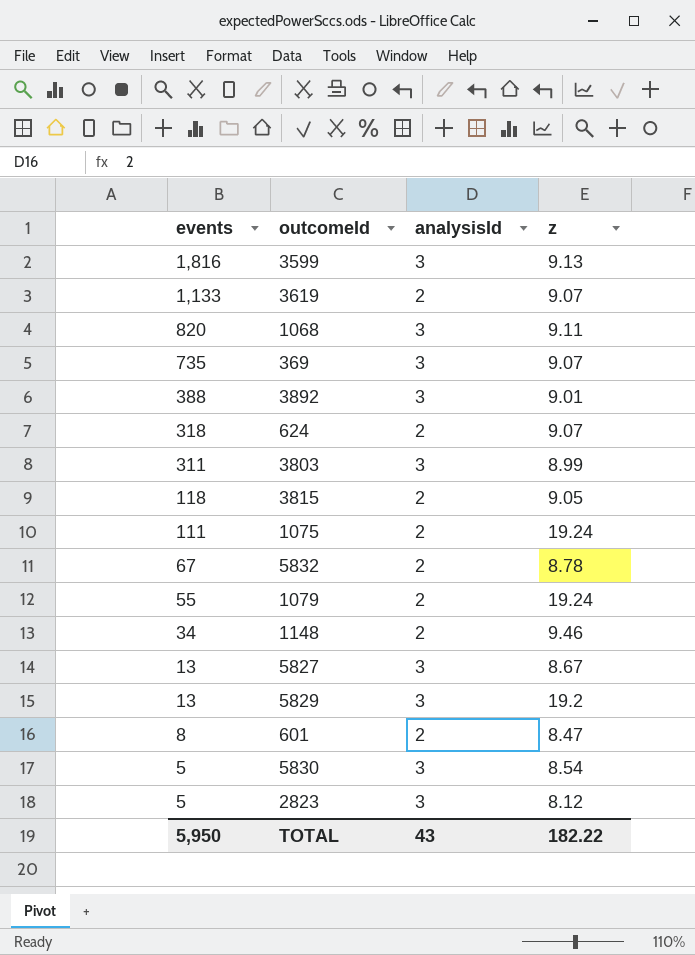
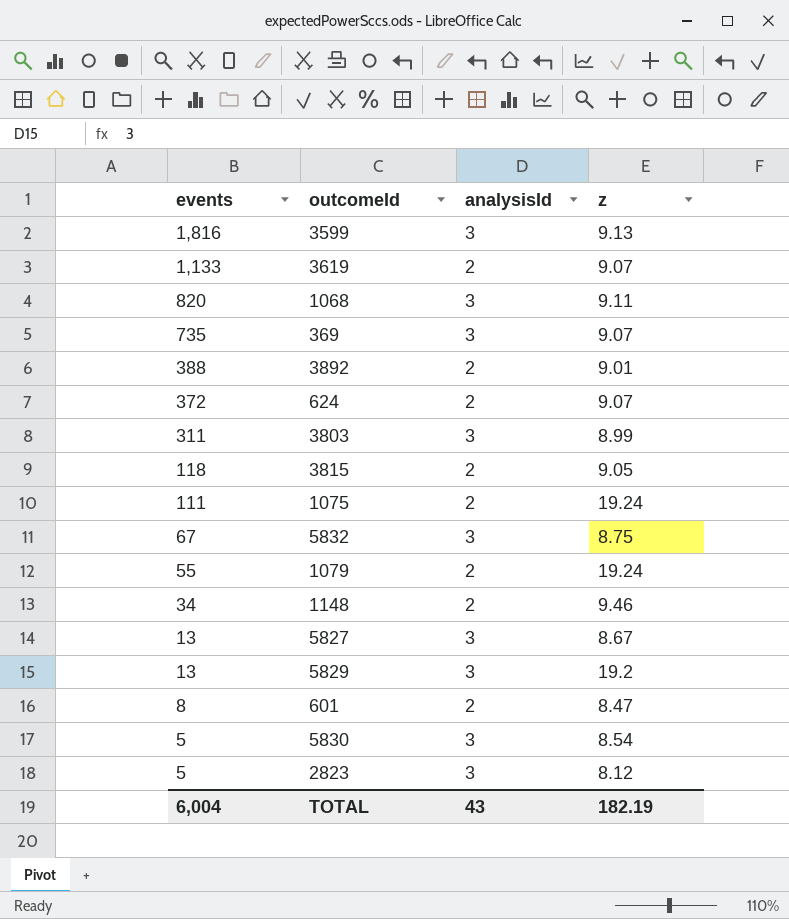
3892 | analysisId: 3 -> 2
624 | events: 318 -> 372
5832 | analysisId: 2 -> 3
5832 | z: 8.78 -> 8.75
TOTAL | events: 5,950 -> 6,004
TOTAL | z: 182.22 -> 182.19

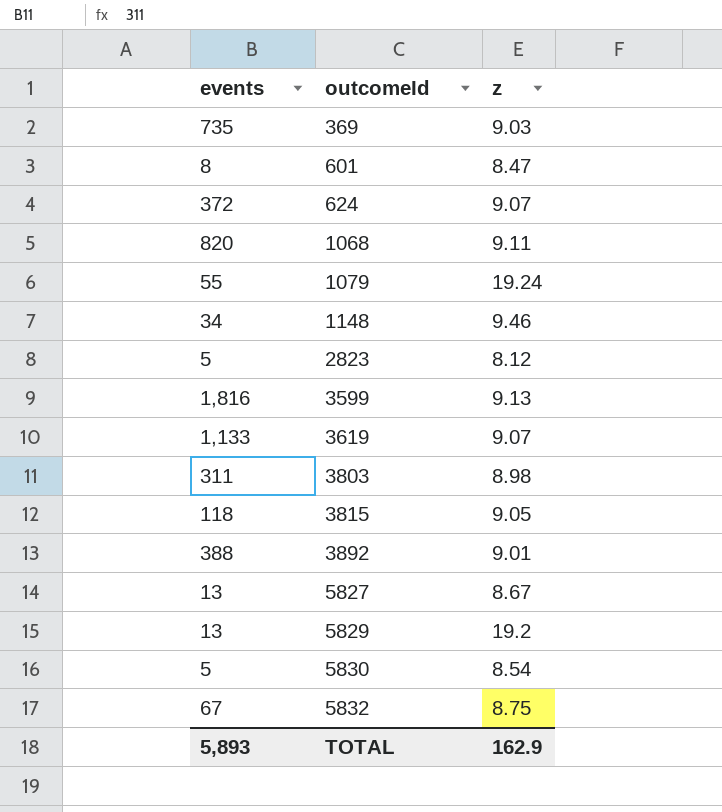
row order: events descending -> outcomeId ascending
column analysisId | position: 3 -> none
row 1075: 111 | 2 | 19.24 -> none
369 | z: 9.07 -> 9.03
3803 | z: 8.99 -> 8.98
TOTAL | events: 6,004 -> 5,893
TOTAL | z: 182.19 -> 162.9

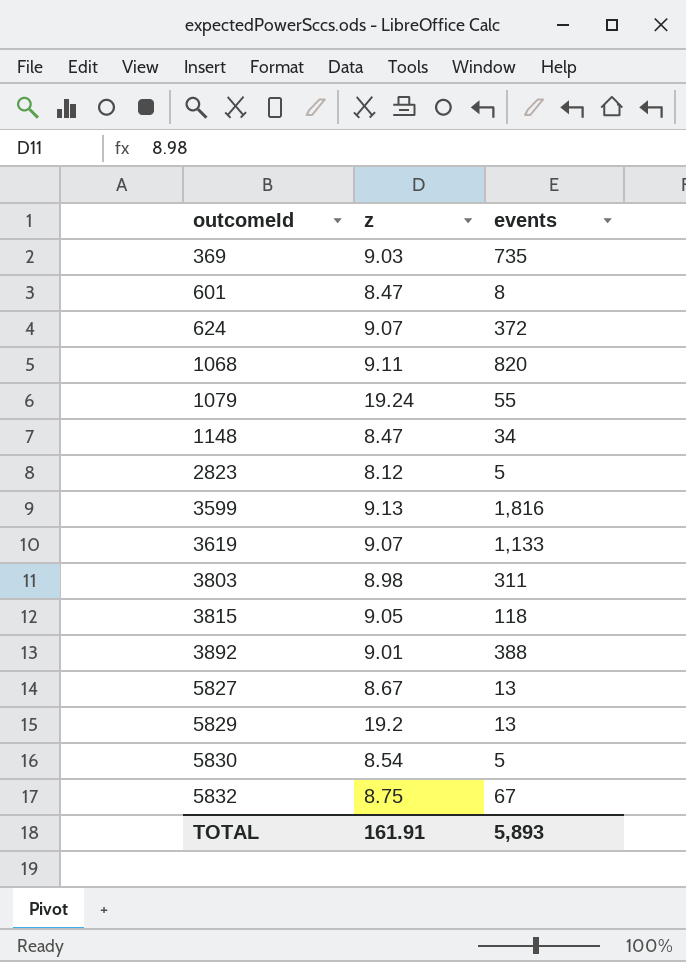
column events | position: 1 -> 3
1148 | z: 9.46 -> 8.47
TOTAL | z: 162.9 -> 161.91

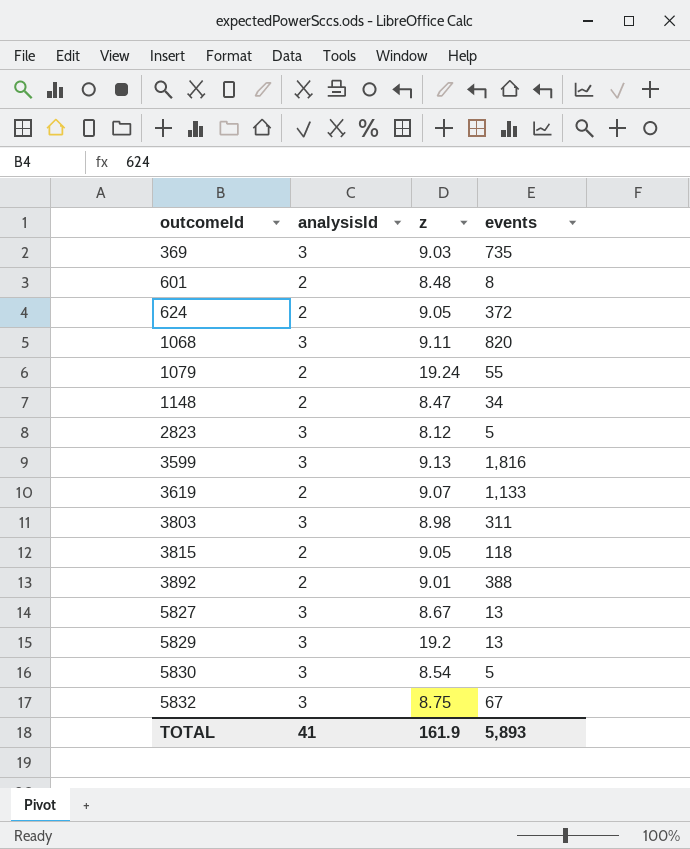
column analysisId | position: none -> 2
601 | z: 8.47 -> 8.48
624 | z: 9.07 -> 9.05
TOTAL | z: 161.91 -> 161.9

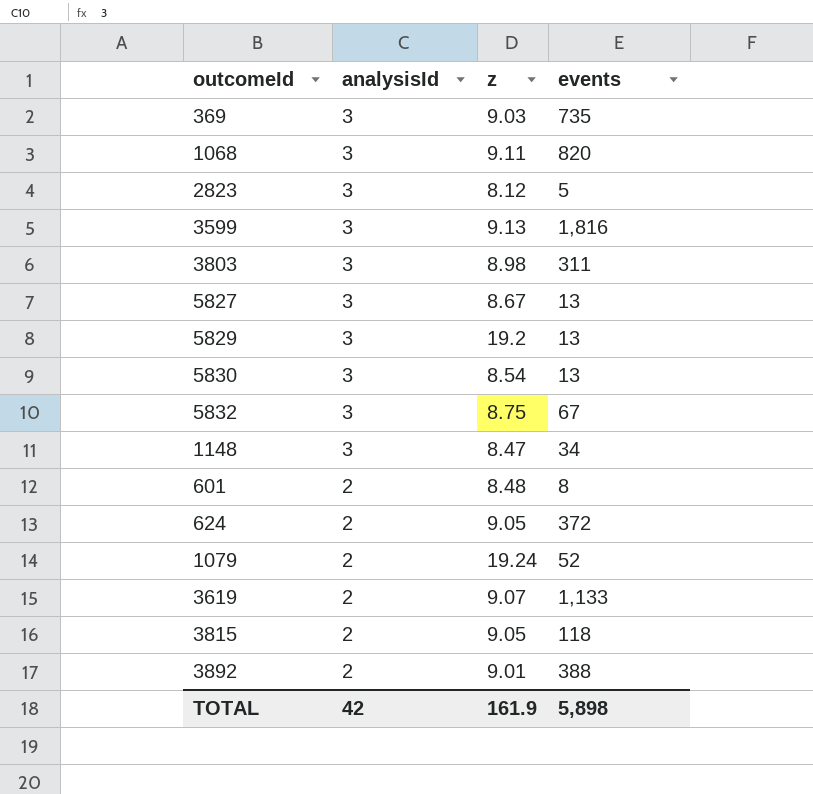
row order: outcomeId ascending -> analysisId descending
5830 | events: 5 -> 13
1148 | analysisId: 2 -> 3
1079 | events: 55 -> 52
TOTAL | analysisId: 41 -> 42
TOTAL | events: 5,893 -> 5,898

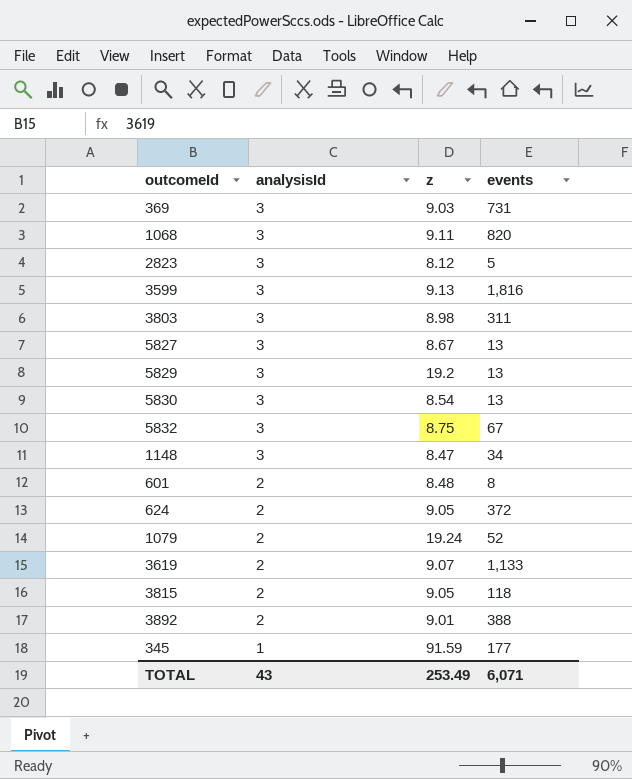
369 | events: 735 -> 731
row 345: none -> 1 | 91.59 | 177
TOTAL | analysisId: 42 -> 43
TOTAL | z: 161.9 -> 253.49
TOTAL | events: 5,898 -> 6,071

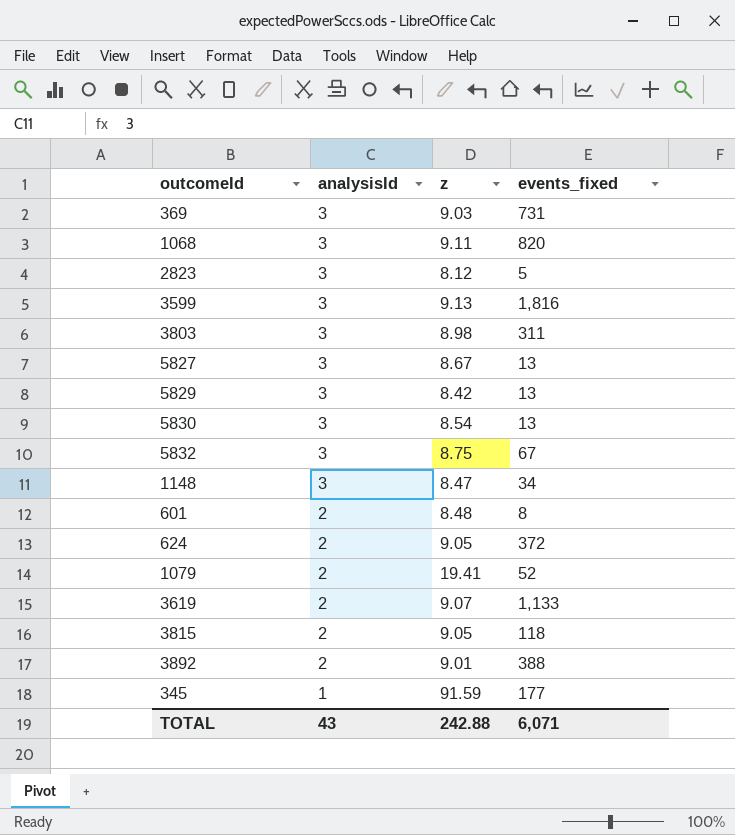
column name: events -> events_fixed
5829 | z: 19.2 -> 8.42
1079 | z: 19.24 -> 19.41
TOTAL | z: 253.49 -> 242.88

